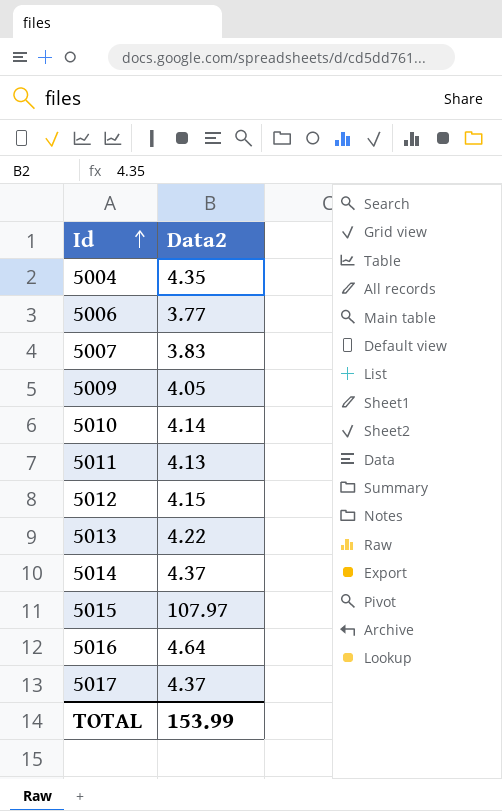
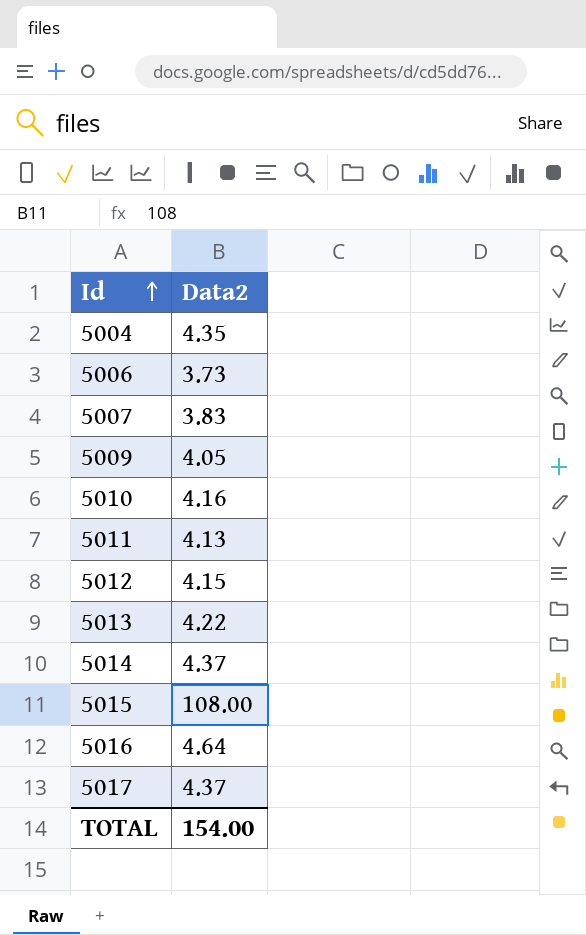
5006 | Data2: 3.77 -> 3.73
5010 | Data2: 4.14 -> 4.16
5015 | Data2: 107.97 -> 108.00
TOTAL | Data2: 153.99 -> 154.00

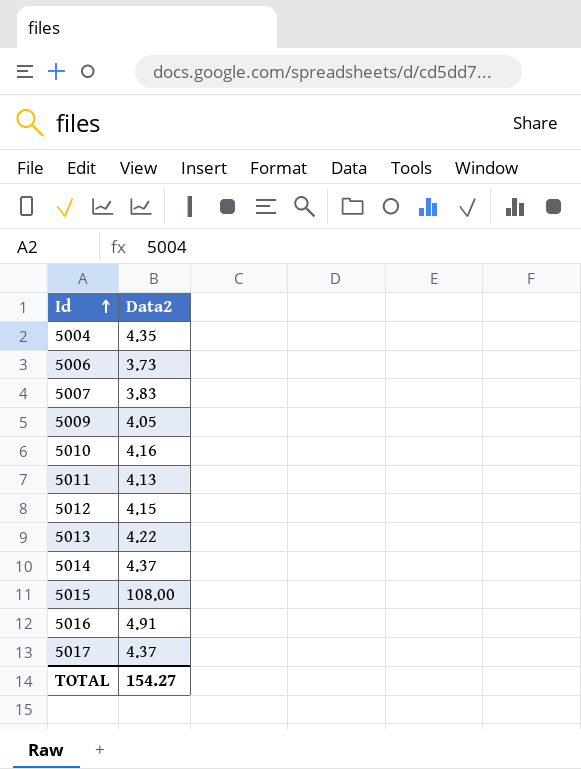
5016 | Data2: 4.64 -> 4.91
TOTAL | Data2: 154.00 -> 154.27

